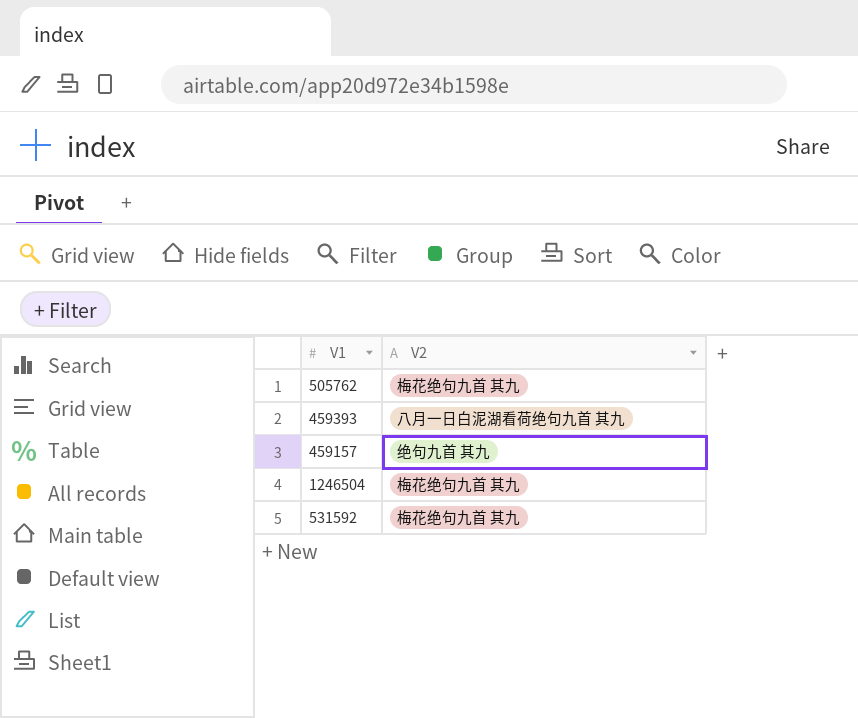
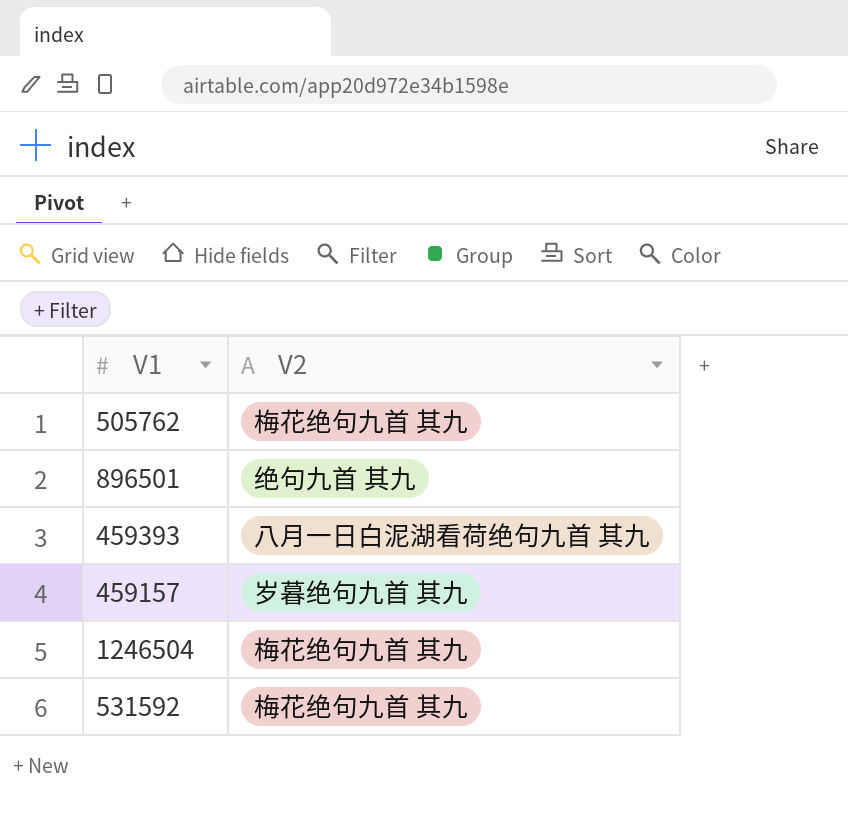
row 896501: none -> 绝句九首 其九
459157 | V2: 绝句九首 其九 -> 岁暮绝句九首 其九

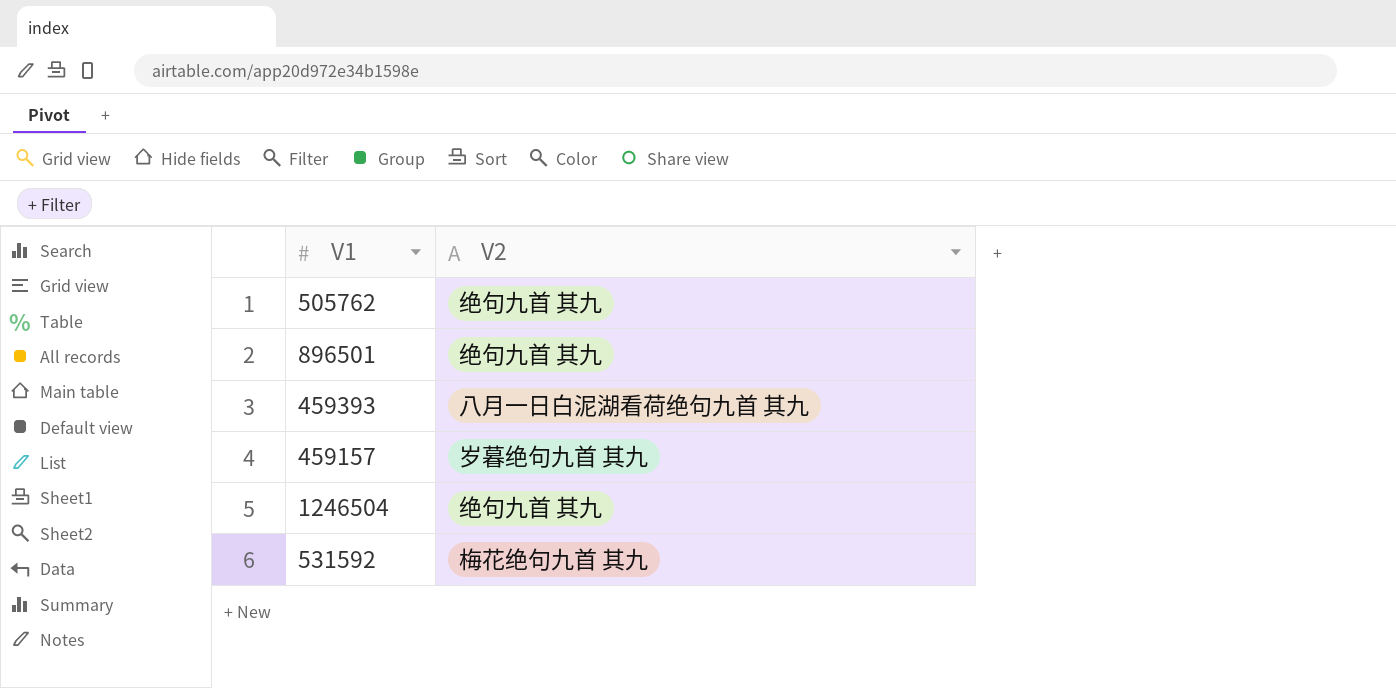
505762 | V2: 梅花绝句九首 其九 -> 绝句九首 其九
1246504 | V2: 梅花绝句九首 其九 -> 绝句九首 其九

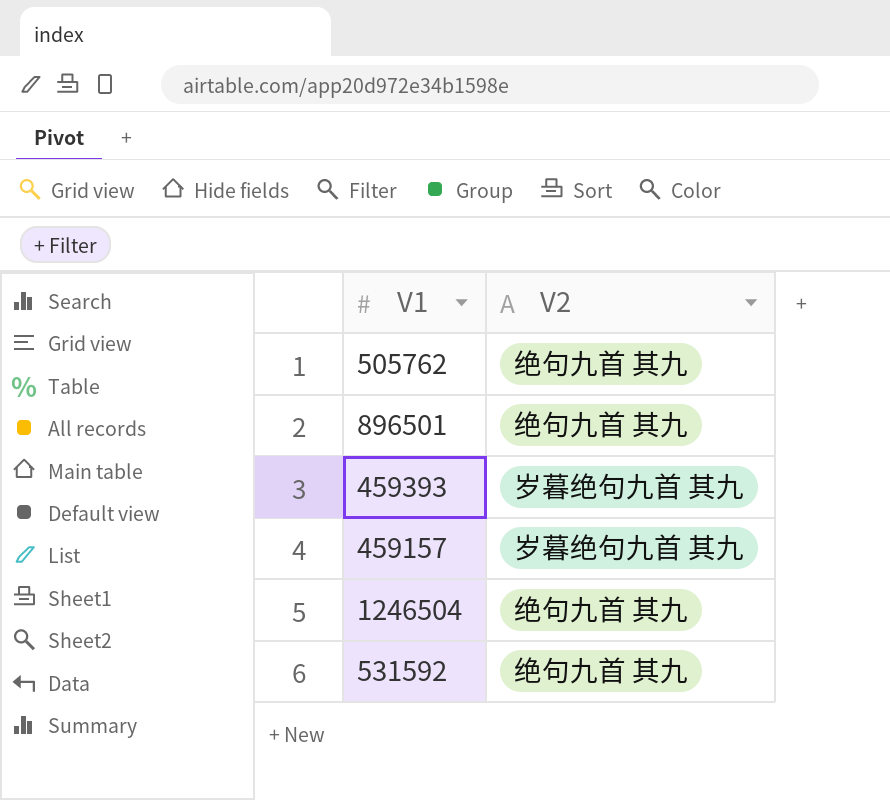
459393 | V2: 八月一日白泥湖看荷绝句九首 其九 -> 岁暮绝句九首 其九
531592 | V2: 梅花绝句九首 其九 -> 绝句九首 其九

